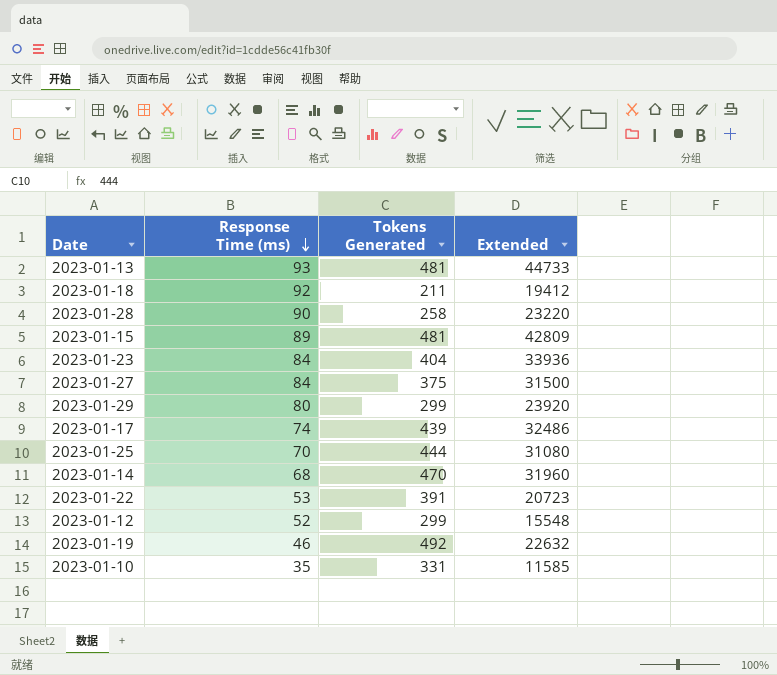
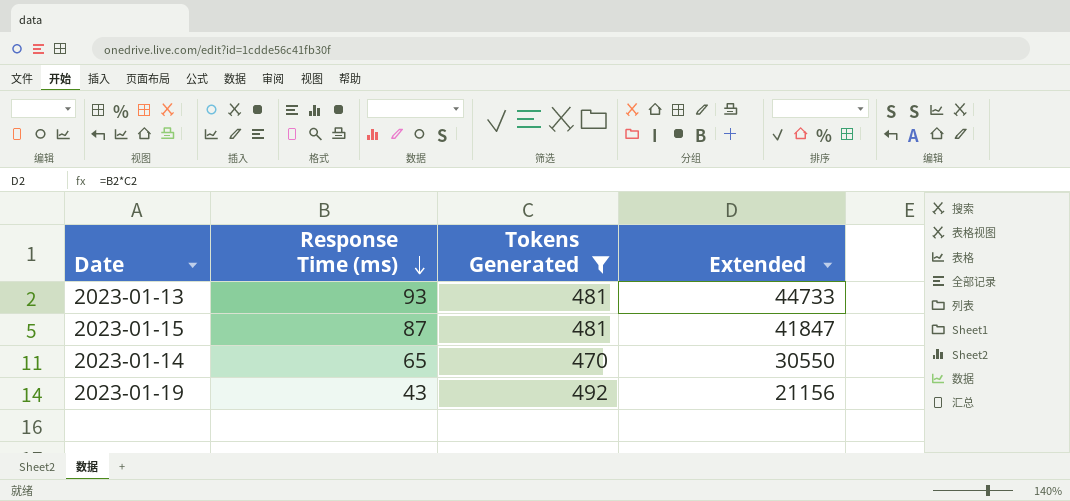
filter: none -> Tokens Generated >= 470
2023-01-15 | Response Time (ms): 89 -> 87
2023-01-15 | Extended: 42809 -> 41847
2023-01-14 | Response Time (ms): 68 -> 65
2023-01-14 | Extended: 31960 -> 30550
2023-01-19 | Response Time (ms): 46 -> 43
2023-01-19 | Extended: 22632 -> 21156

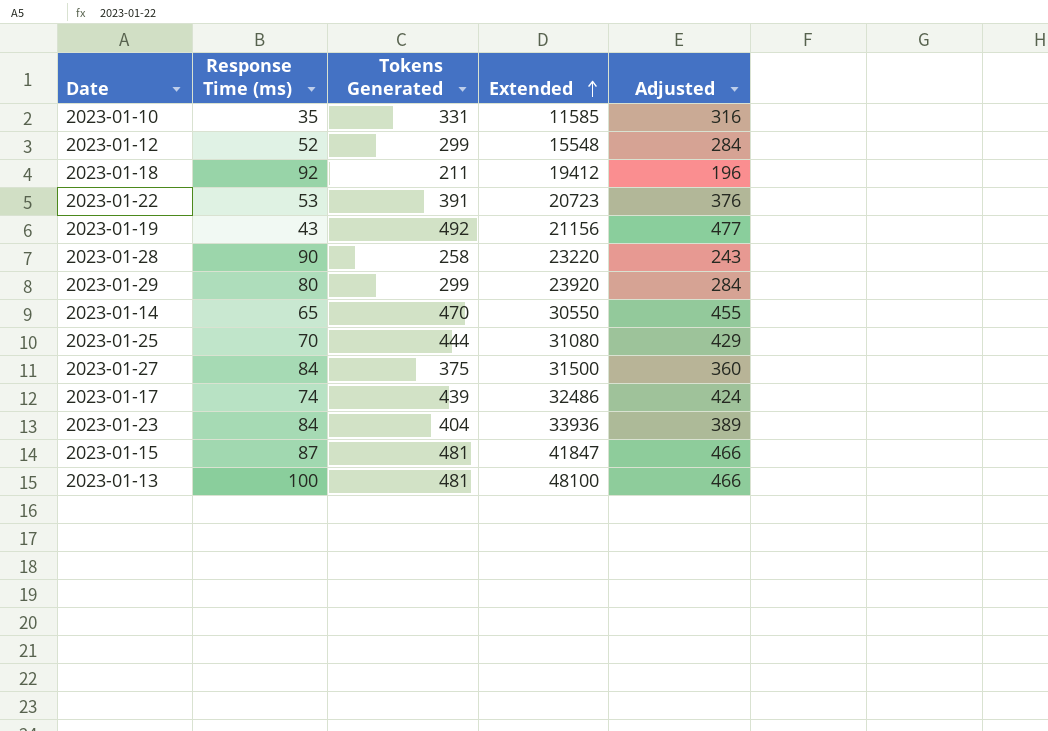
filter: Tokens Generated >= 470 -> none
row order: Response Time (ms) descending -> Extended ascending
column Adjusted | formula: none -> [Tokens Generated] - 15
2023-01-13 | Response Time (ms): 93 -> 100
2023-01-13 | Extended: 44733 -> 48100

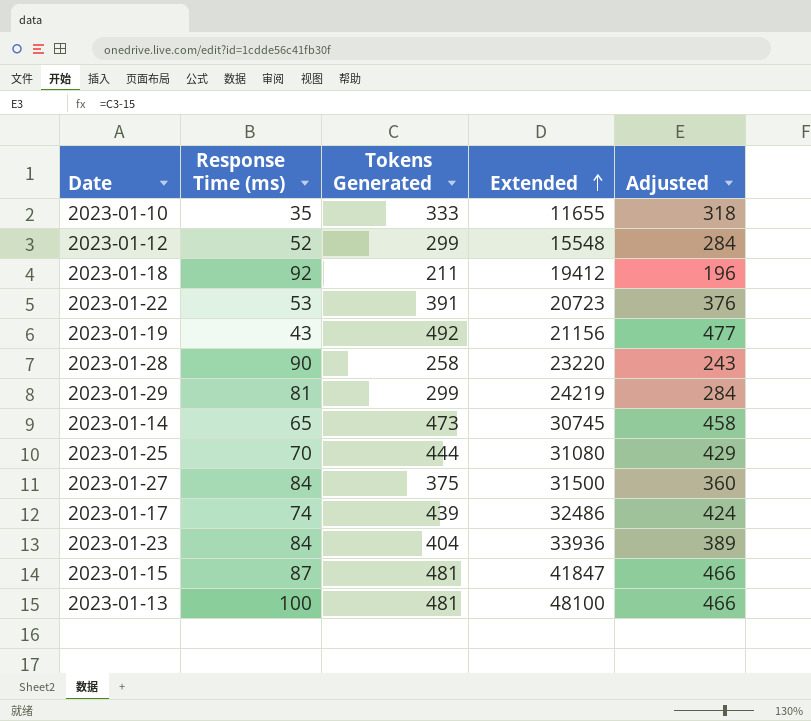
2023-01-10 | Tokens Generated: 331 -> 333
2023-01-10 | Extended: 11585 -> 11655
2023-01-10 | Adjusted: 316 -> 318
2023-01-29 | Response Time (ms): 80 -> 81
2023-01-29 | Extended: 23920 -> 24219
2023-01-14 | Tokens Generated: 470 -> 473
2023-01-14 | Extended: 30550 -> 30745
2023-01-14 | Adjusted: 455 -> 458

